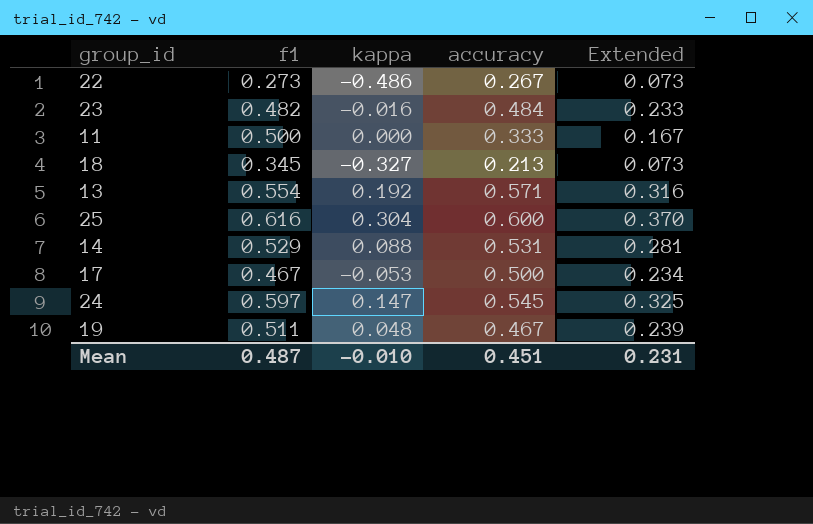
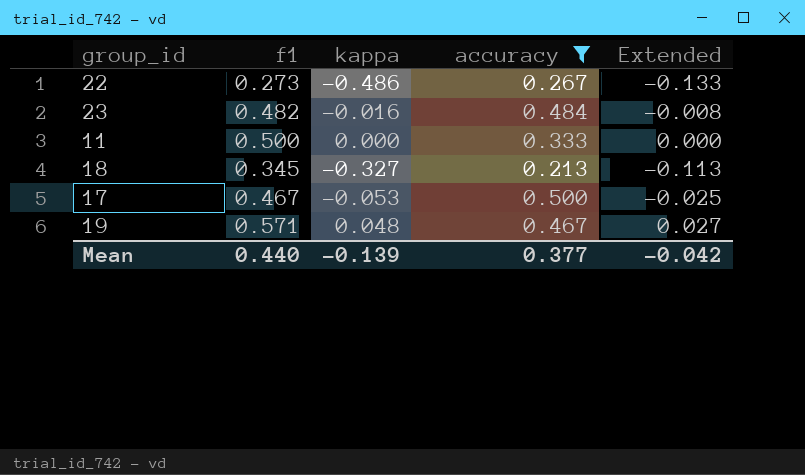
filter: none -> accuracy <= 0.500
column Extended | formula: [f1] * [accuracy] -> [f1] * [kappa]
19 | f1: 0.511 -> 0.571
Mean | f1: 0.487 -> 0.440
Mean | kappa: -0.010 -> -0.139
Mean | accuracy: 0.451 -> 0.377
Mean | Extended: 0.231 -> -0.042

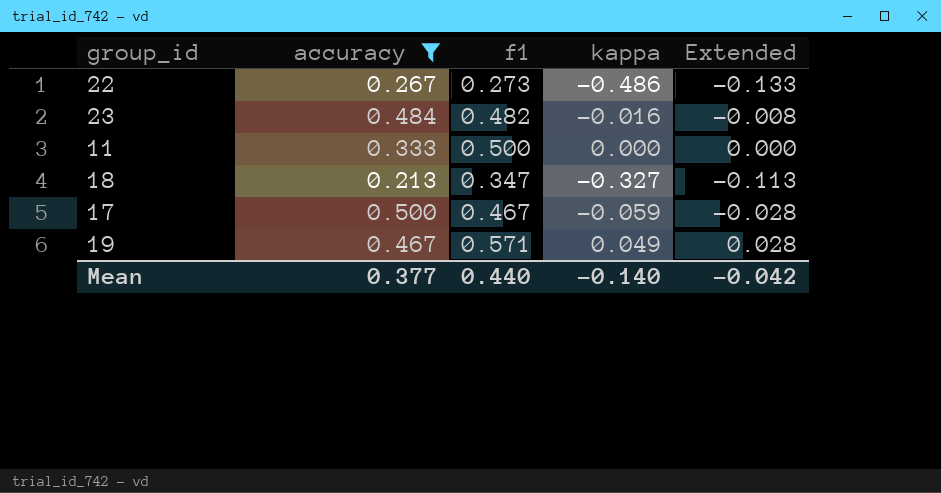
column accuracy | position: 4 -> 2
18 | f1: 0.345 -> 0.347
17 | kappa: -0.053 -> -0.059
17 | Extended: -0.025 -> -0.028
19 | kappa: 0.048 -> 0.049
19 | Extended: 0.027 -> 0.028
Mean | kappa: -0.139 -> -0.140

